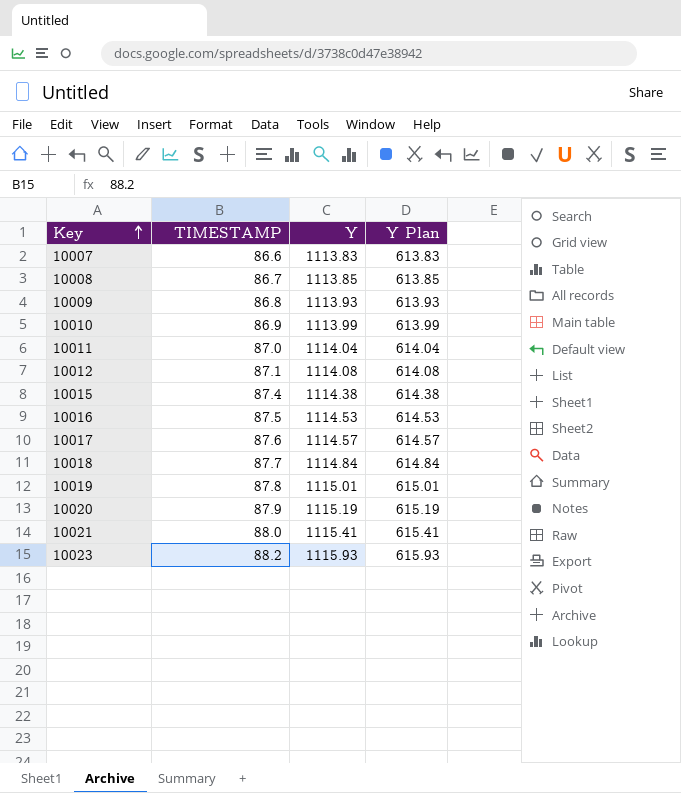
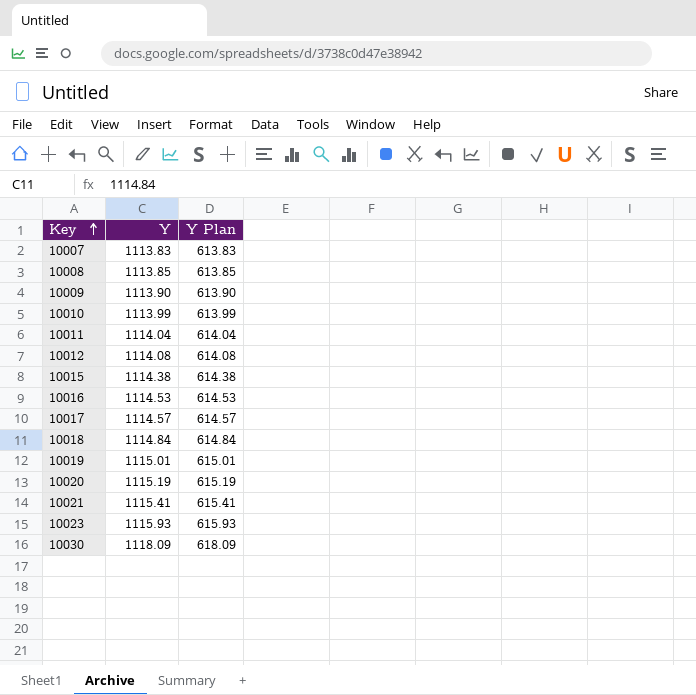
column TIMESTAMP | position: 2 -> none
10009 | Y: 1113.93 -> 1113.90
10009 | Y Plan: 613.93 -> 613.90
row 10030: none -> 1118.09 | 618.09

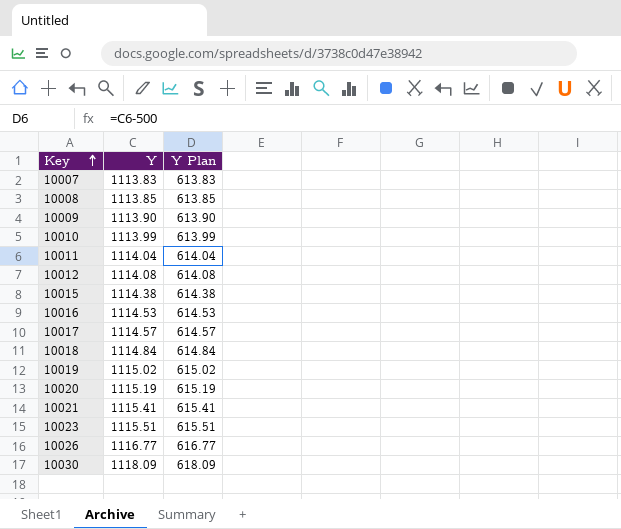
10019 | Y: 1115.01 -> 1115.02
10019 | Y Plan: 615.01 -> 615.02
10023 | Y: 1115.93 -> 1115.51
10023 | Y Plan: 615.93 -> 615.51
row 10026: none -> 1116.77 | 616.77

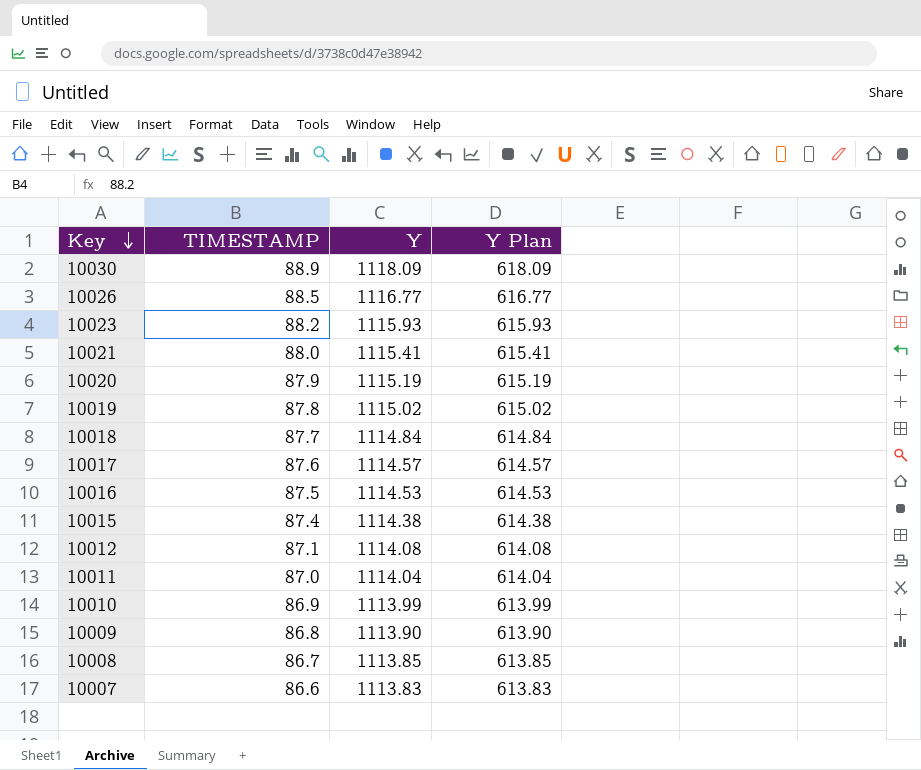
row order: Key ascending -> Key descending
column TIMESTAMP | position: none -> 2
10023 | Y: 1115.51 -> 1115.93
10023 | Y Plan: 615.51 -> 615.93

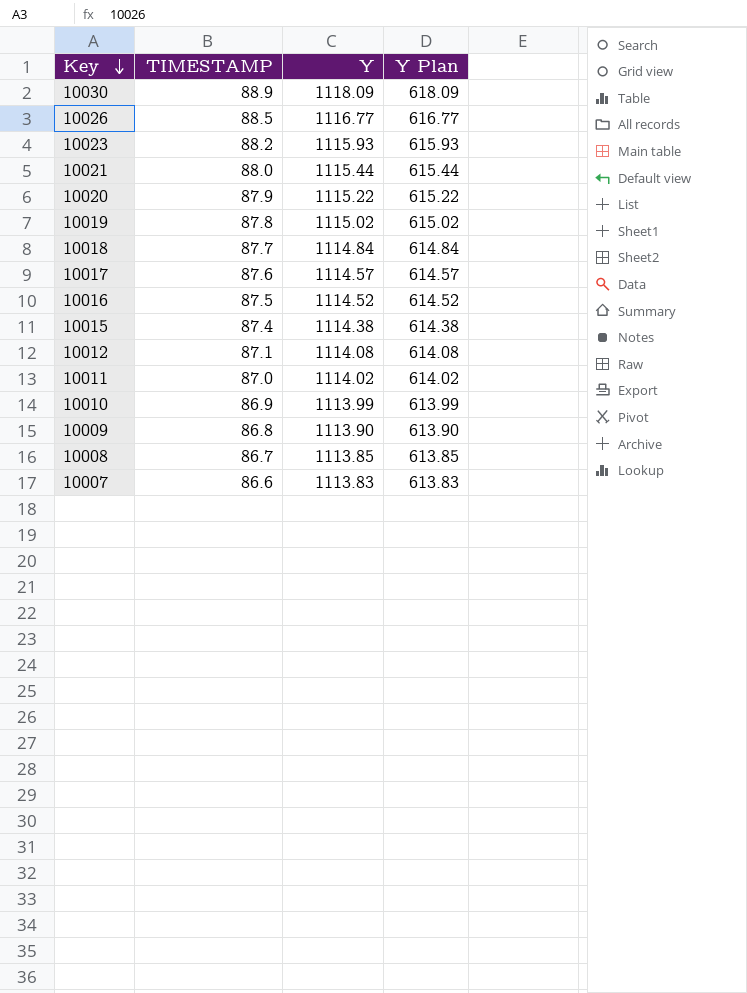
10021 | Y: 1115.41 -> 1115.44
10021 | Y Plan: 615.41 -> 615.44
10020 | Y: 1115.19 -> 1115.22
10020 | Y Plan: 615.19 -> 615.22
10016 | Y: 1114.53 -> 1114.52
10016 | Y Plan: 614.53 -> 614.52
10011 | Y: 1114.04 -> 1114.02
10011 | Y Plan: 614.04 -> 614.02

